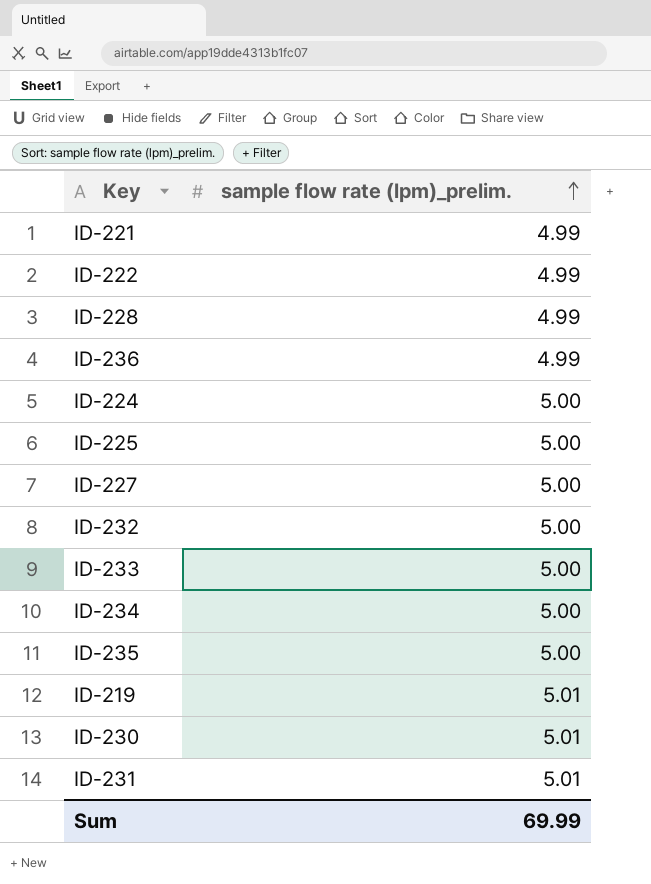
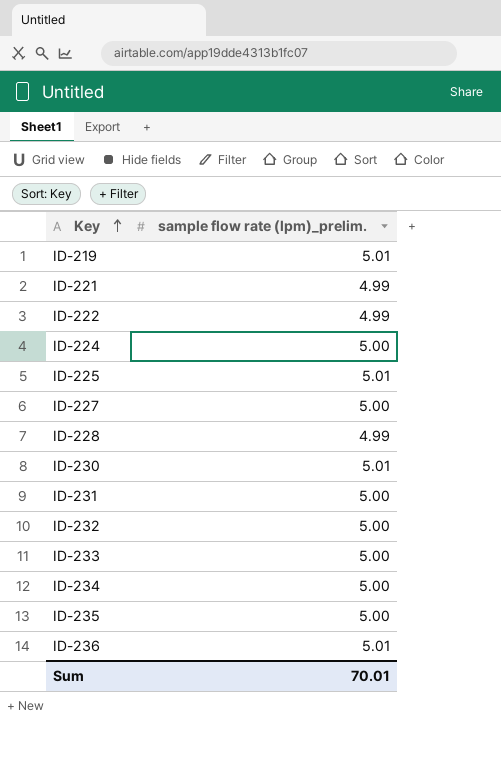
row order: sample flow rate (lpm)_prelim. ascending -> Key ascending
ID-225 | sample flow rate (lpm)_prelim.: 5.00 -> 5.01
ID-231 | sample flow rate (lpm)_prelim.: 5.01 -> 5.00
ID-236 | sample flow rate (lpm)_prelim.: 4.99 -> 5.01
Sum | sample flow rate (lpm)_prelim.: 69.99 -> 70.01

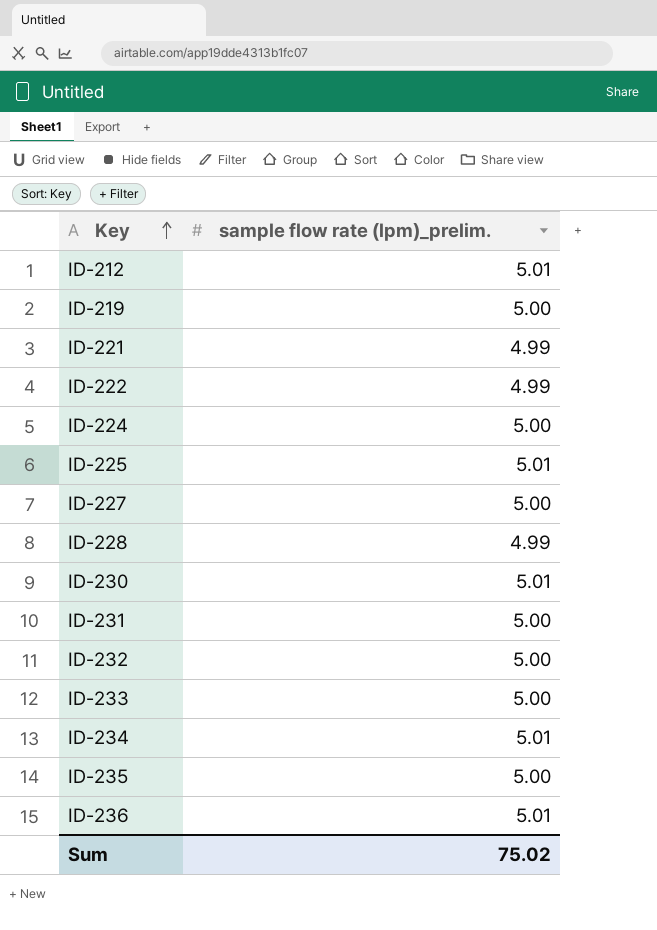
row ID-212: none -> 5.01
ID-219 | sample flow rate (lpm)_prelim.: 5.01 -> 5.00
ID-234 | sample flow rate (lpm)_prelim.: 5.00 -> 5.01
Sum | sample flow rate (lpm)_prelim.: 70.01 -> 75.02

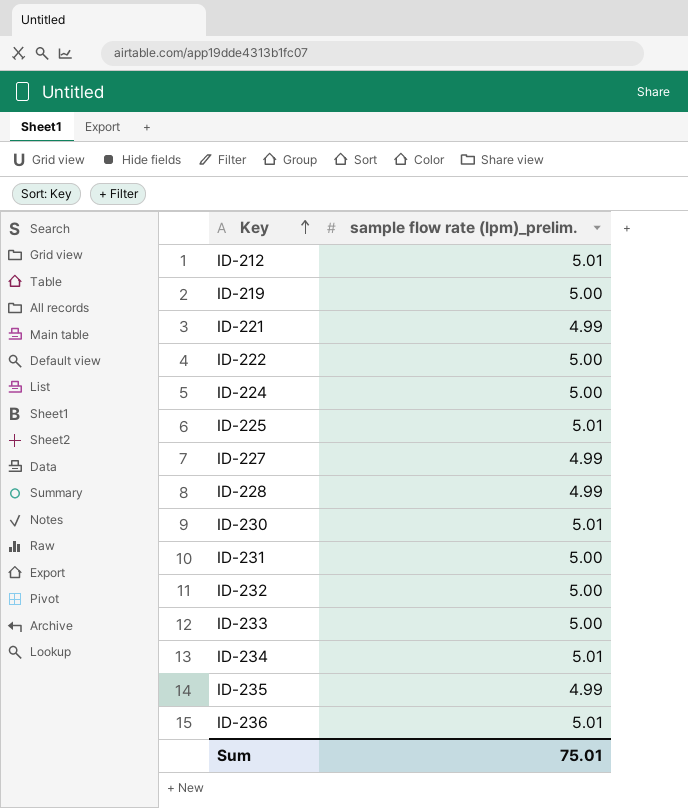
ID-222 | sample flow rate (lpm)_prelim.: 4.99 -> 5.00
ID-227 | sample flow rate (lpm)_prelim.: 5.00 -> 4.99
ID-235 | sample flow rate (lpm)_prelim.: 5.00 -> 4.99
Sum | sample flow rate (lpm)_prelim.: 75.02 -> 75.01

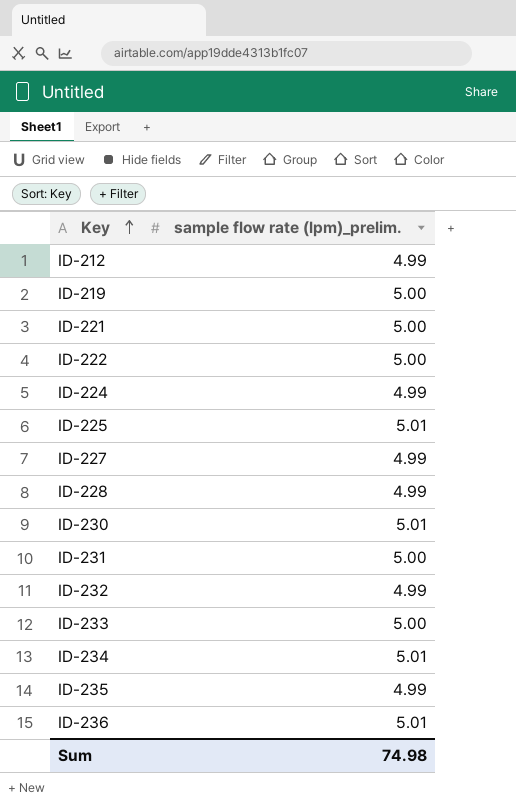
ID-212 | sample flow rate (lpm)_prelim.: 5.01 -> 4.99
ID-221 | sample flow rate (lpm)_prelim.: 4.99 -> 5.00
ID-224 | sample flow rate (lpm)_prelim.: 5.00 -> 4.99
ID-232 | sample flow rate (lpm)_prelim.: 5.00 -> 4.99
Sum | sample flow rate (lpm)_prelim.: 75.01 -> 74.98

